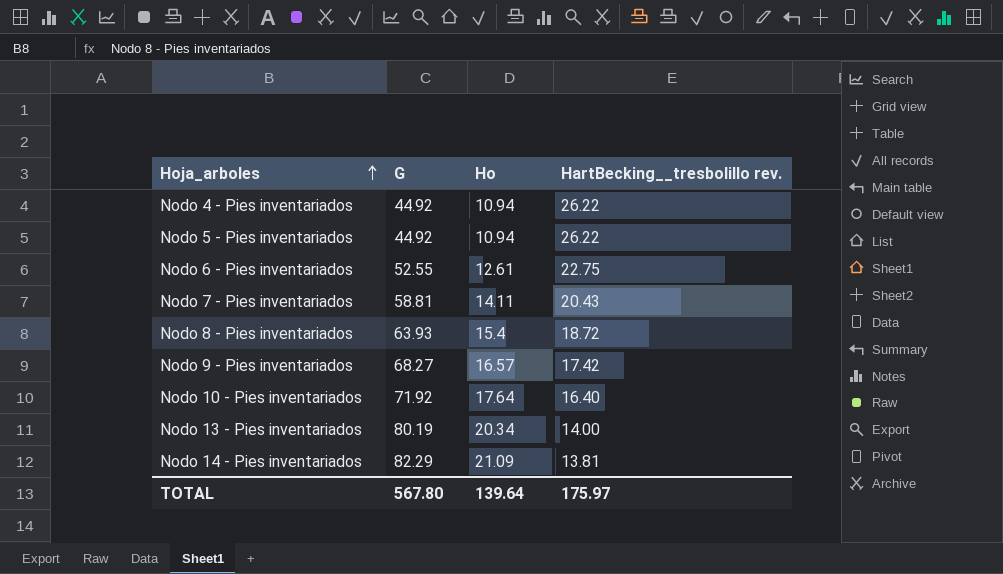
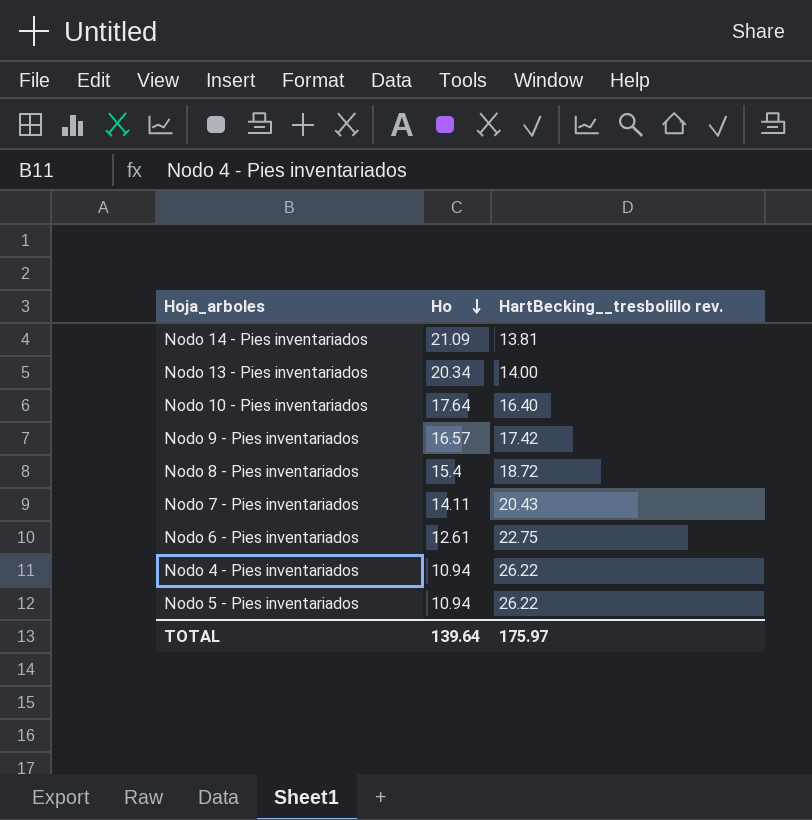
row order: Hoja_arboles ascending -> Ho descending
column G | position: 2 -> none

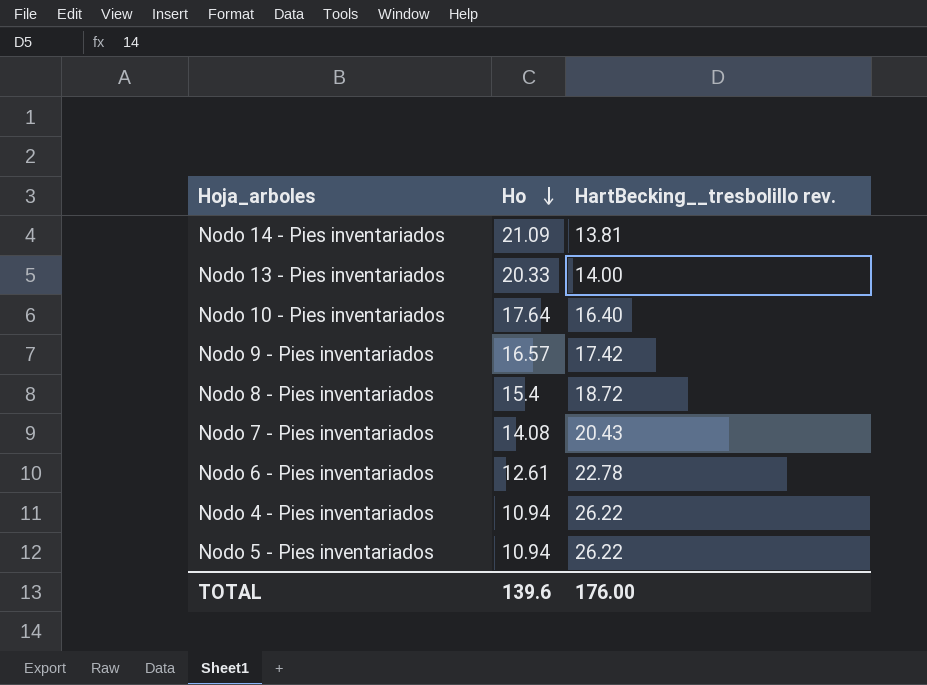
Nodo 13 - Pies inventariados | Ho: 20.34 -> 20.33
Nodo 7 - Pies inventariados | Ho: 14.11 -> 14.08
Nodo 6 - Pies inventariados | HartBecking__tresbolillo rev.: 22.75 -> 22.78
TOTAL | Ho: 139.64 -> 139.6
TOTAL | HartBecking__tresbolillo rev.: 175.97 -> 176.00

